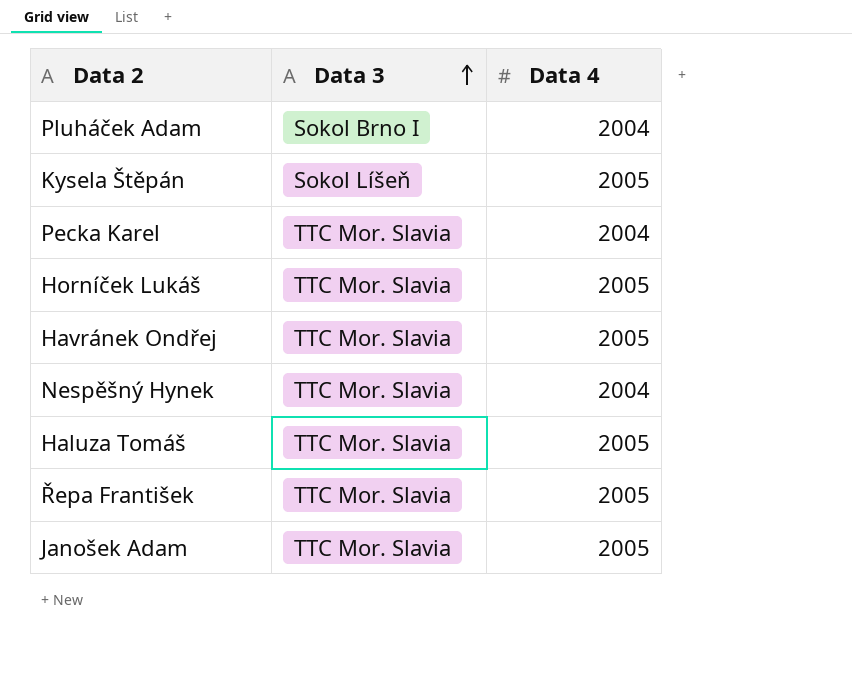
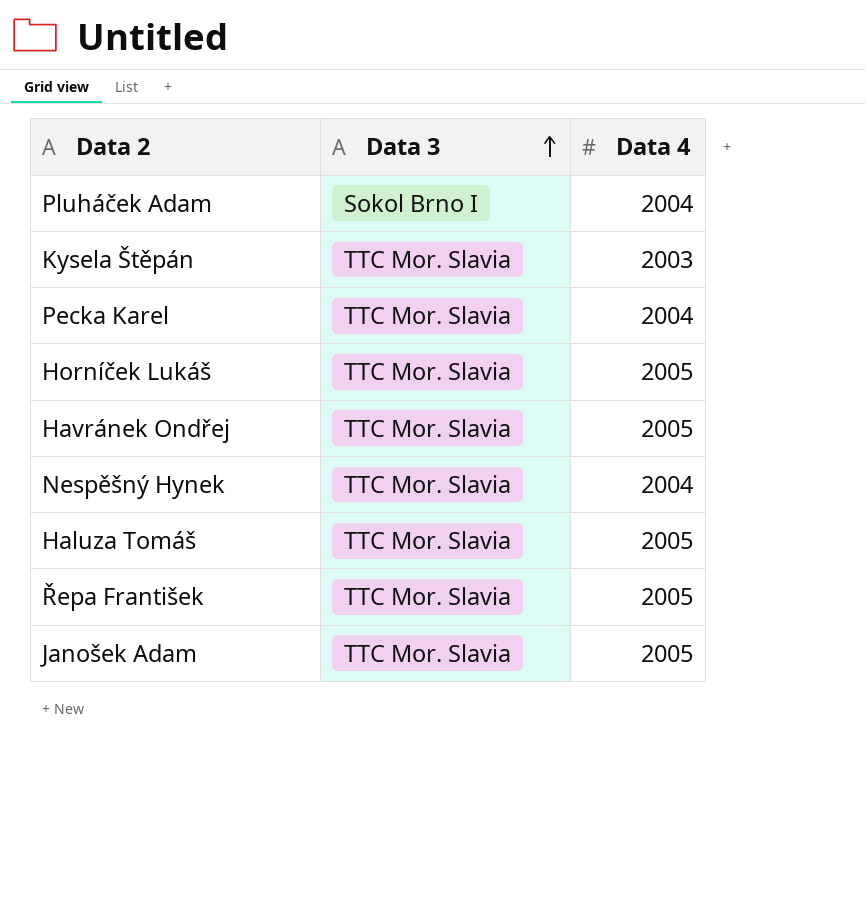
Kysela Štěpán | Data 3: Sokol Líšeň -> TTC Mor. Slavia
Kysela Štěpán | Data 4: 2005 -> 2003

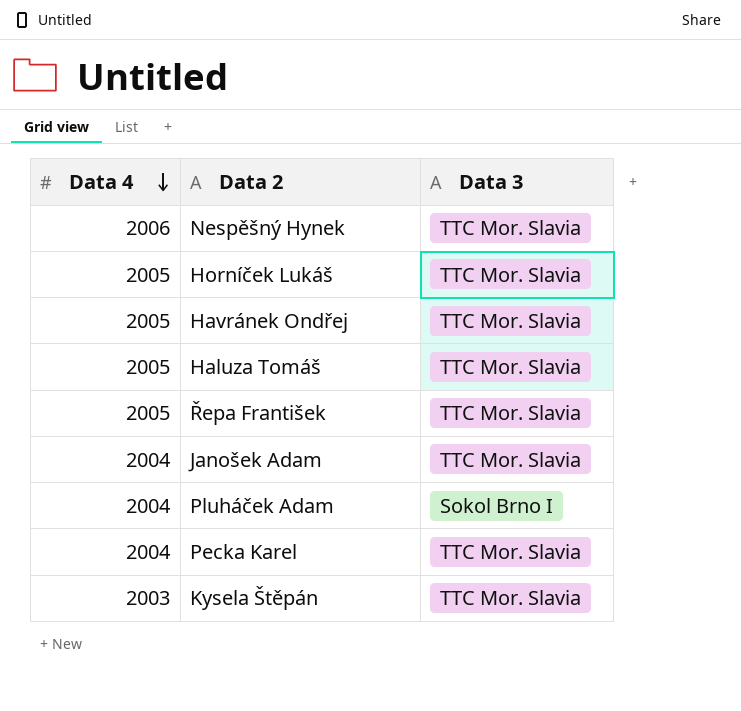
row order: Data 3 ascending -> Data 4 descending
column Data 4 | position: 3 -> 1
Nespěšný Hynek | Data 4: 2004 -> 2006
Janošek Adam | Data 4: 2005 -> 2004

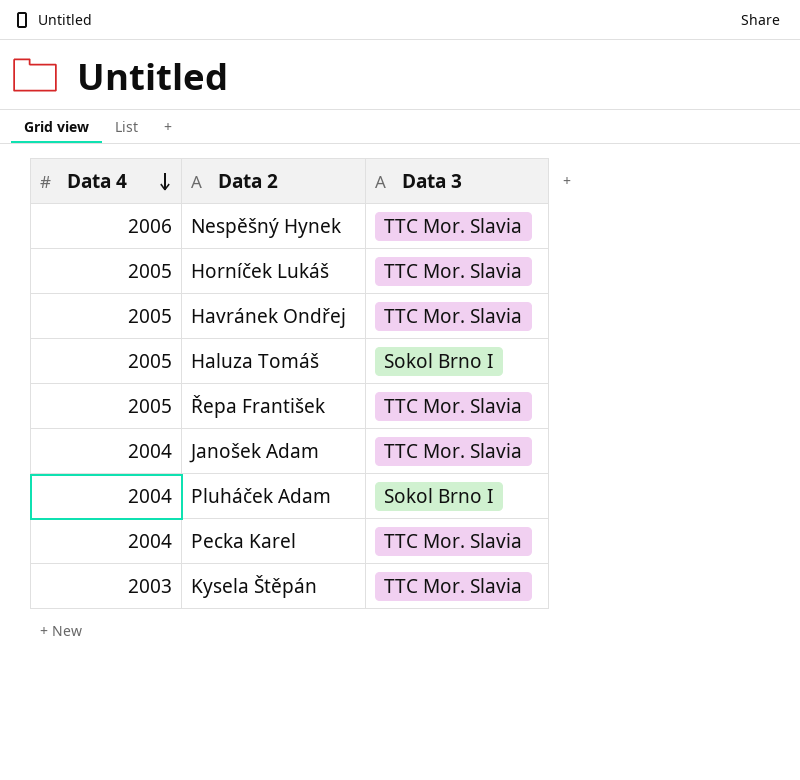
Haluza Tomáš | Data 3: TTC Mor. Slavia -> Sokol Brno I

